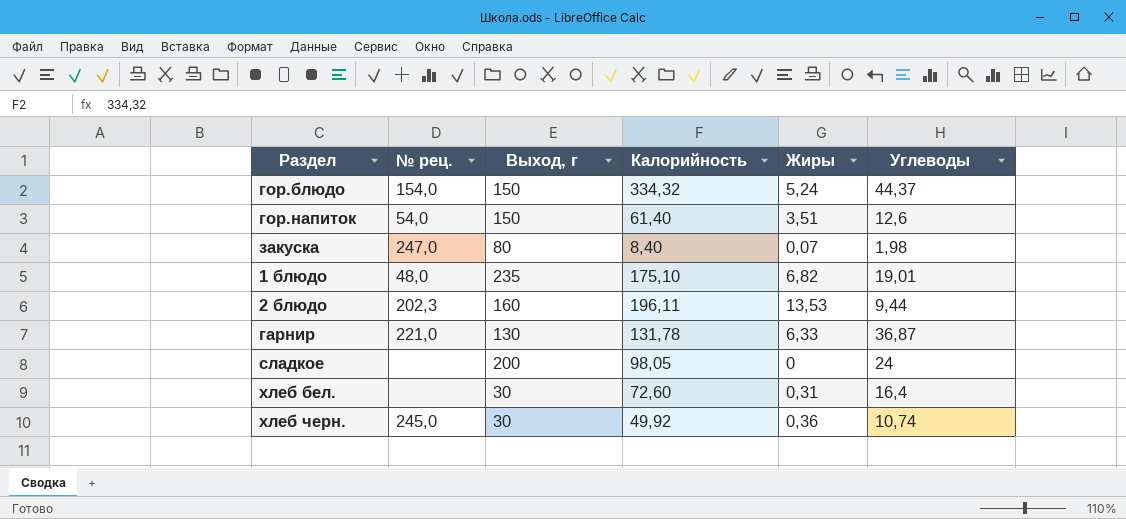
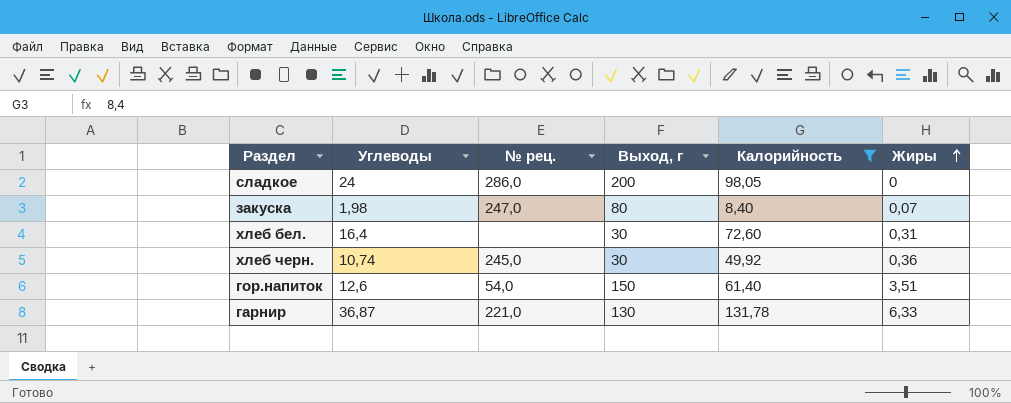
filter: none -> Калорийность <= 131,78
row order: none -> Жиры ascending
column Углеводы | position: 6 -> 2
сладкое | № рец.: none -> 286,0

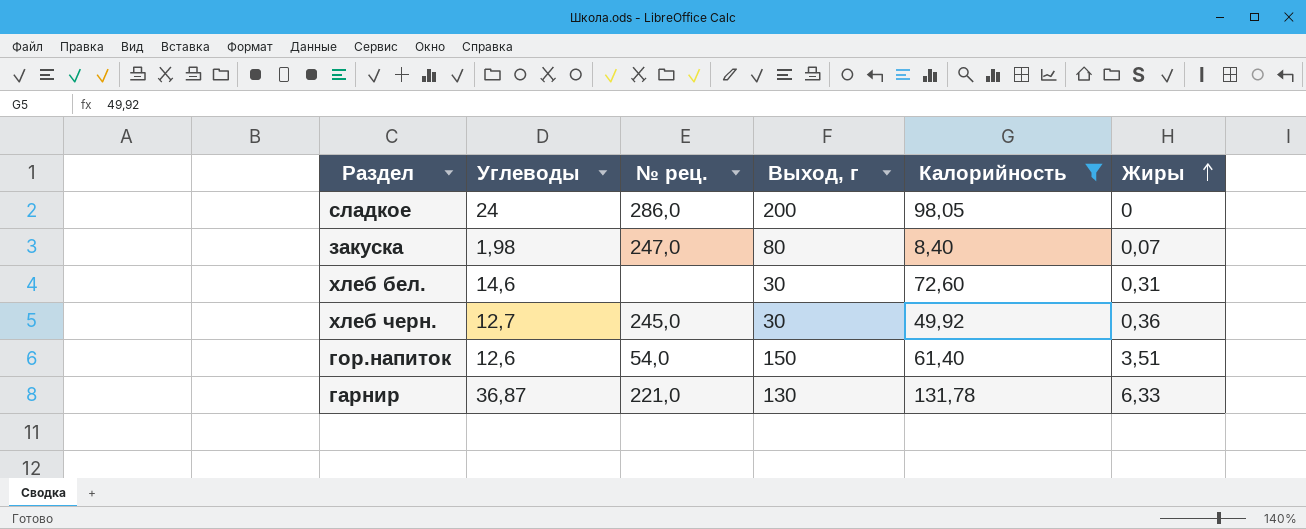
хлеб бел. | Углеводы: 16,4 -> 14,6
хлеб черн. | Углеводы: 10,74 -> 12,7

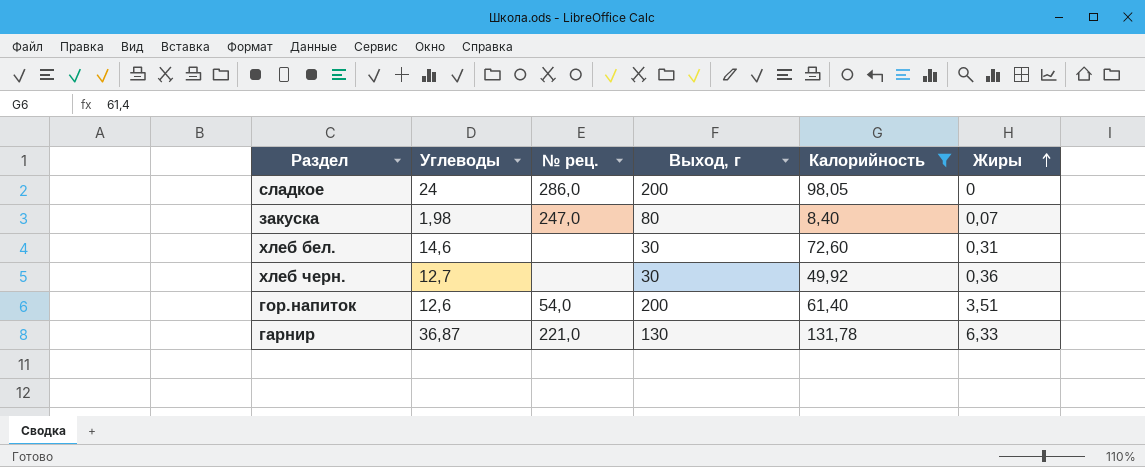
хлеб черн. | № рец.: 245,0 -> none
гор.напиток | Выход, г: 150 -> 200

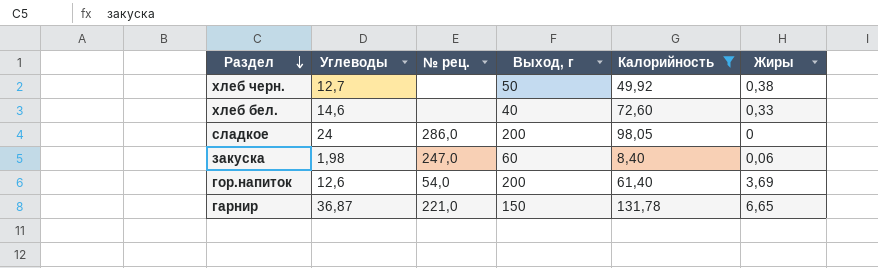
row order: Жиры ascending -> Раздел descending
хлеб черн. | Выход, г: 30 -> 50
хлеб черн. | Жиры: 0,36 -> 0,38
хлеб бел. | Выход, г: 30 -> 40
хлеб бел. | Жиры: 0,31 -> 0,33
закуска | Выход, г: 80 -> 60
закуска | Жиры: 0,07 -> 0,06
гор.напиток | Жиры: 3,51 -> 3,69
гарнир | Выход, г: 130 -> 150
гарнир | Жиры: 6,33 -> 6,65

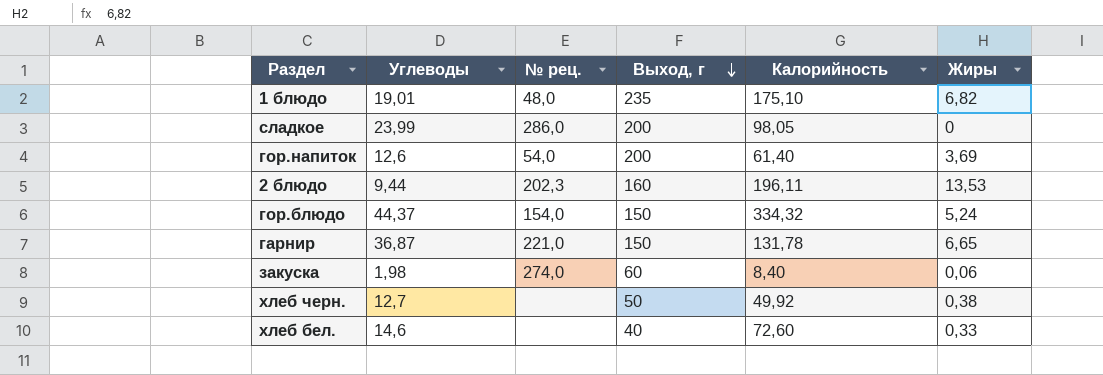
filter: Калорийность <= 131,78 -> none
row order: Раздел descending -> Выход, г descending
сладкое | Углеводы: 24 -> 23,99
закуска | № рец.: 247,0 -> 274,0

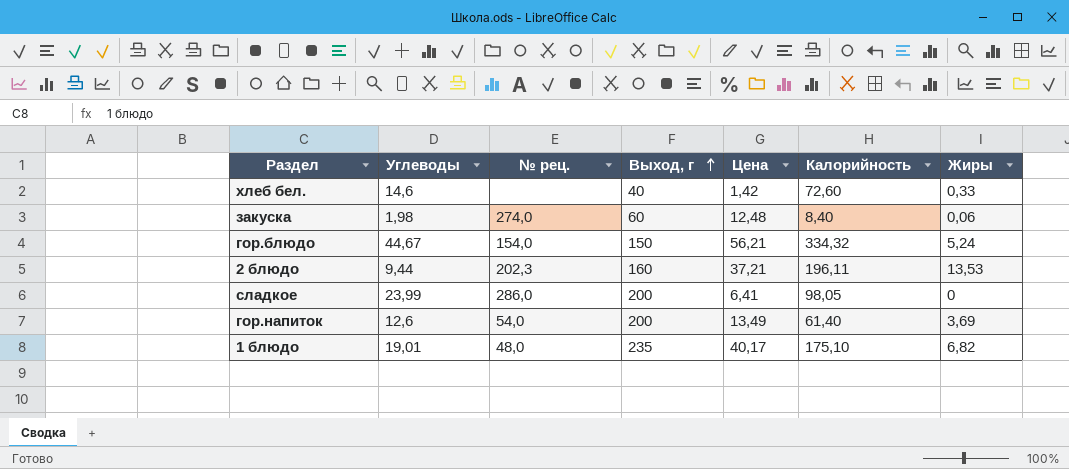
row order: Выход, г descending -> Выход, г ascending
column Цена | position: none -> 5
row гарнир: 36,87 | 221,0 | 150 | 131,78 | 6,65 -> none
row хлеб черн.: 12,7 | none | 50 | 49,92 | 0,38 -> none
гор.блюдо | Углеводы: 44,37 -> 44,67

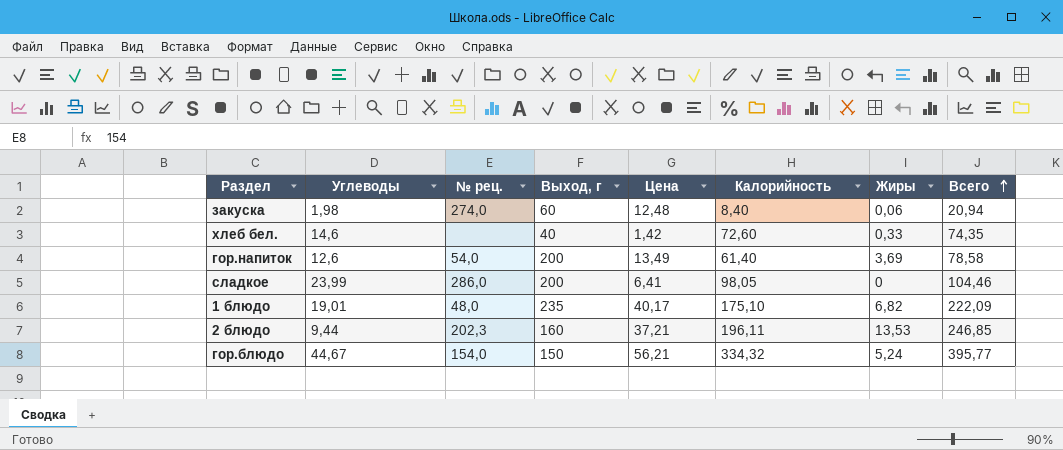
row order: Выход, г ascending -> Всего ascending
column Всего | formula: none -> [Цена] + [Калорийность] + [Жиры]

